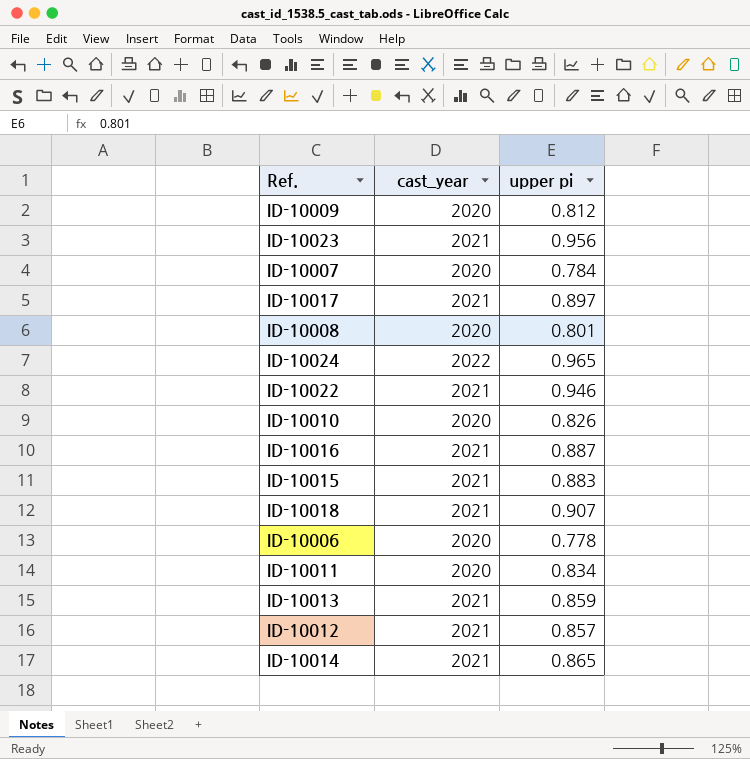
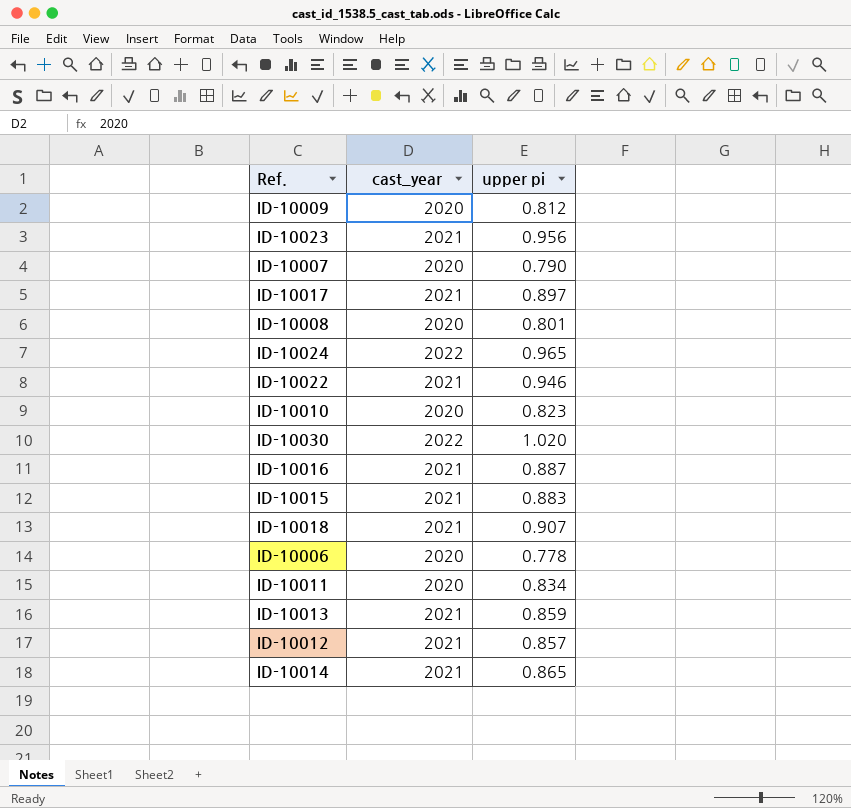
ID-10007 | upper pi: 0.784 -> 0.790
ID-10010 | upper pi: 0.826 -> 0.823
row ID-10030: none -> 2022 | 1.020

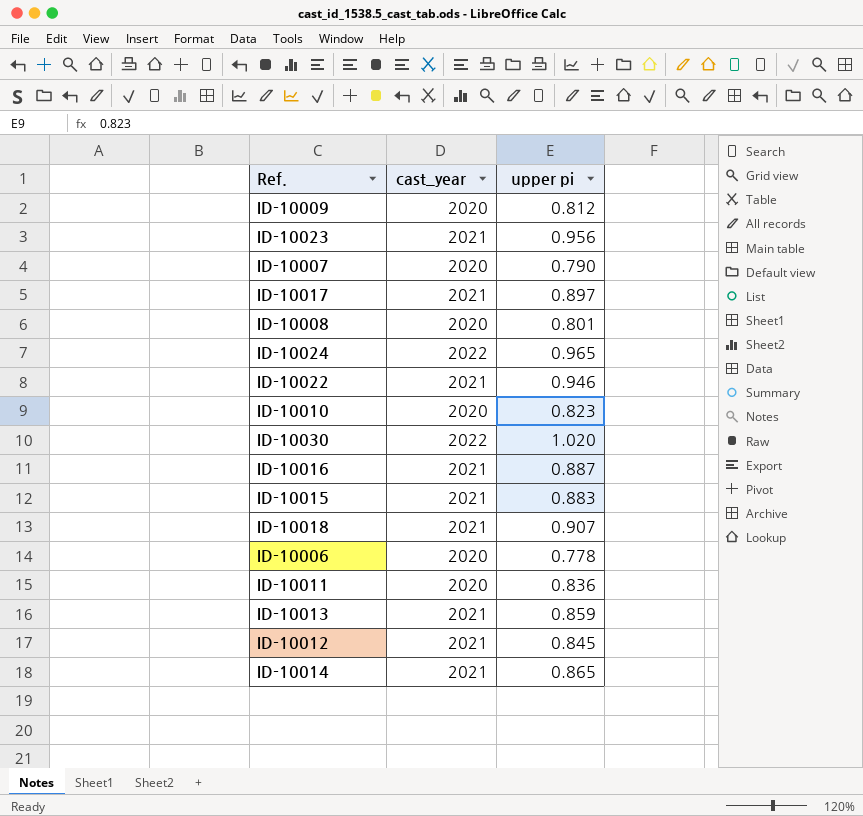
ID-10011 | upper pi: 0.834 -> 0.836
ID-10012 | upper pi: 0.857 -> 0.845

